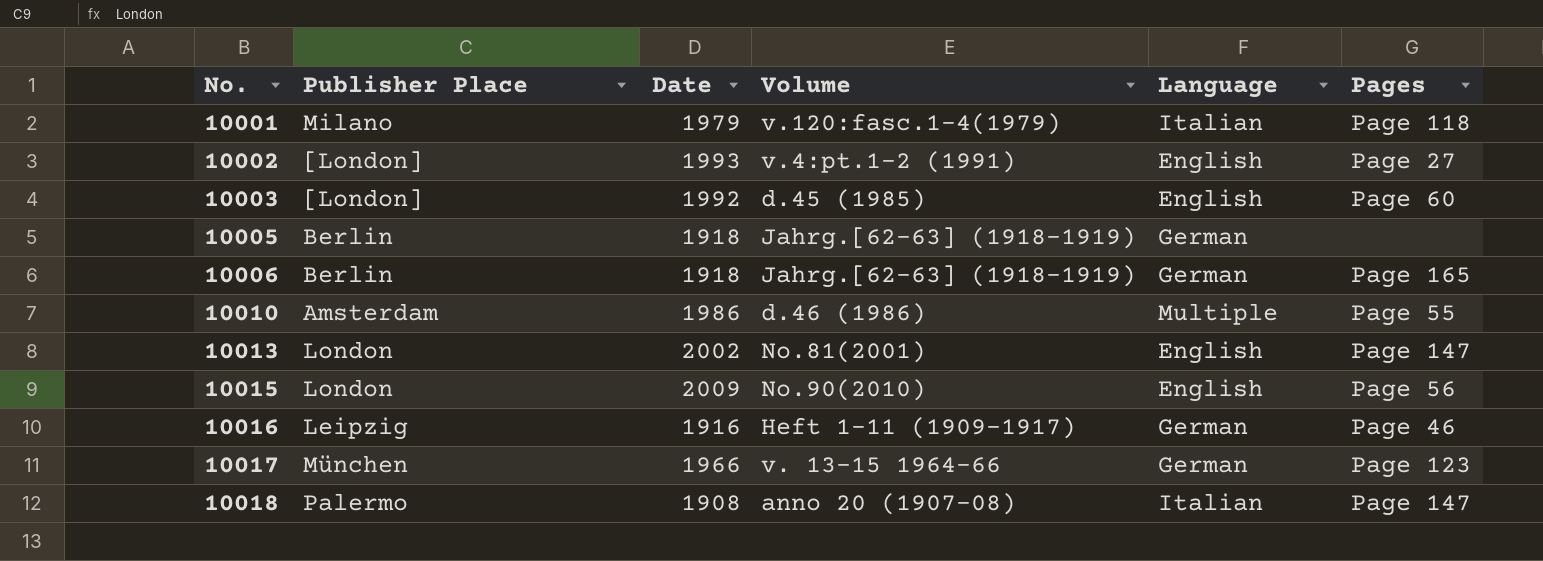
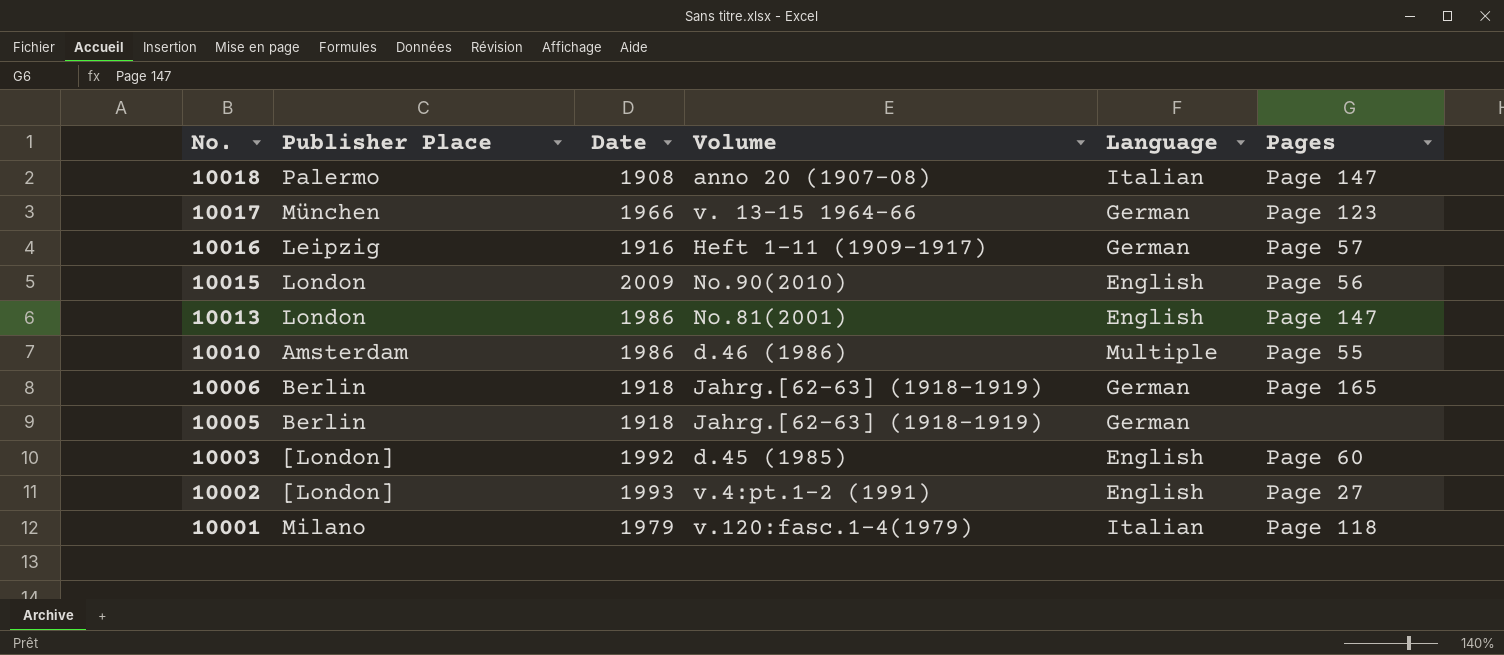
row order: No. ascending -> No. descending
10016 | Pages: Page 46 -> Page 57
10013 | Date: 2002 -> 1986

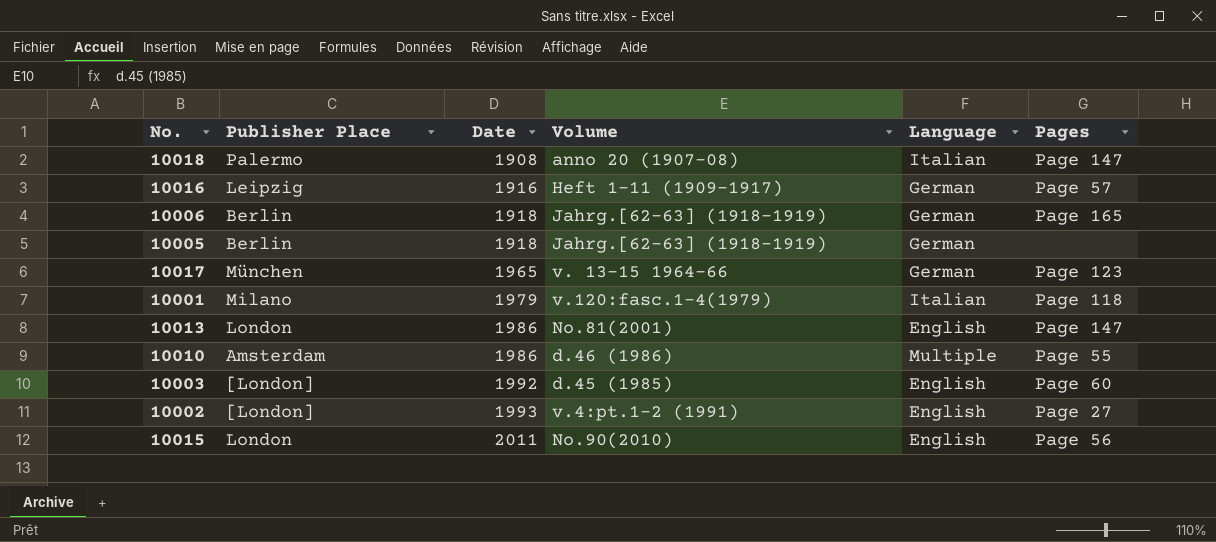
row order: No. descending -> Date ascending
10017 | Date: 1966 -> 1965
10015 | Date: 2009 -> 2011

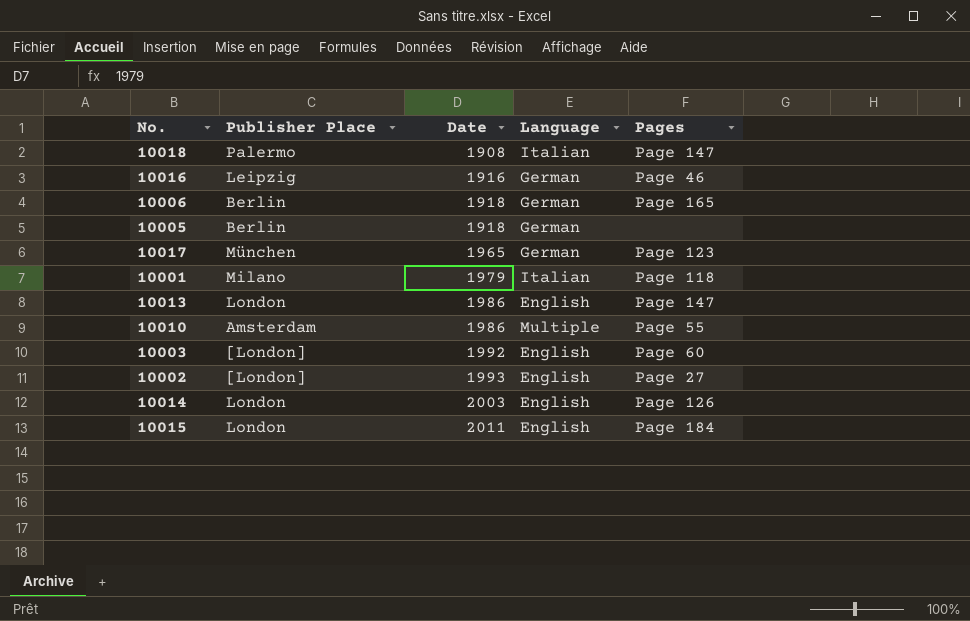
column Volume | position: 4 -> none
10016 | Pages: Page 57 -> Page 46
row 10014: none -> London | 2003 | English | Page 126
10015 | Pages: Page 56 -> Page 184

